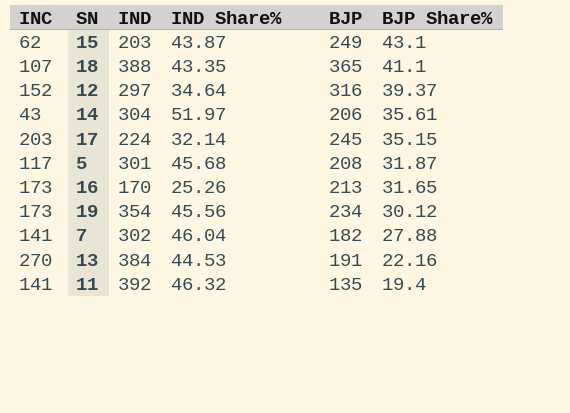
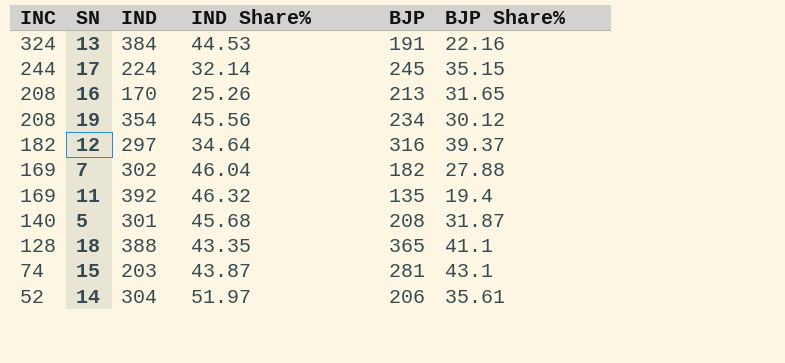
row order: BJP Share% descending -> INC descending
13 | INC: 270 -> 324
17 | INC: 203 -> 244
16 | INC: 173 -> 208
19 | INC: 173 -> 208
12 | INC: 152 -> 182
7 | INC: 141 -> 169
11 | INC: 141 -> 169
5 | INC: 117 -> 140
18 | INC: 107 -> 128
15 | INC: 62 -> 74
15 | BJP: 249 -> 281
14 | INC: 43 -> 52

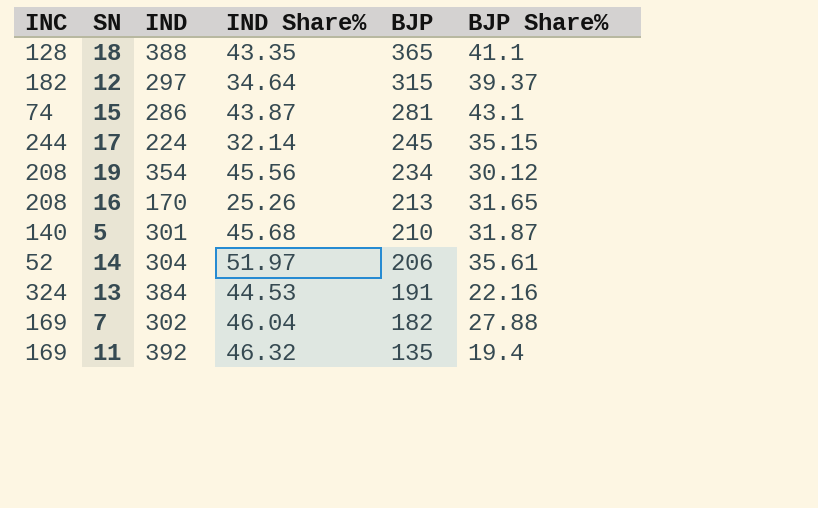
row order: INC descending -> BJP descending
12 | BJP: 316 -> 315
15 | IND: 203 -> 286
5 | BJP: 208 -> 210

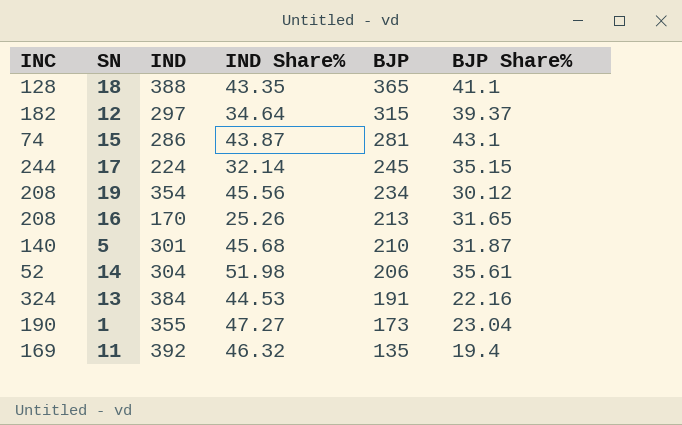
row 7: 169 | 302 | 46.04 | 182 | 27.88 -> none
14 | IND Share%: 51.97 -> 51.98
row 1: none -> 190 | 355 | 47.27 | 173 | 23.04

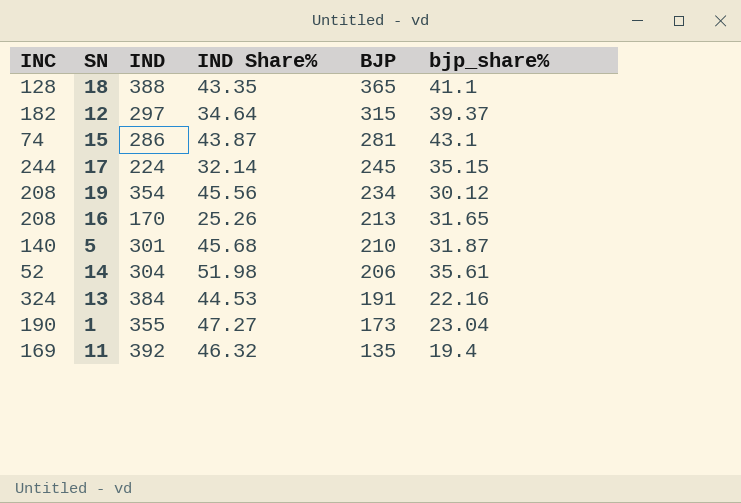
column name: BJP Share% -> bjp_share%

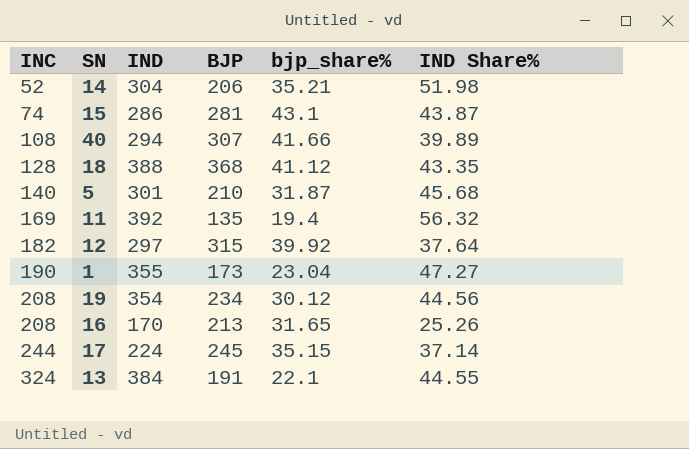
row order: BJP descending -> INC ascending
column IND Share% | position: 4 -> 6
14 | bjp_share%: 35.61 -> 35.21
row 40: none -> 108 | 294 | 307 | 41.66 | 39.89
18 | BJP: 365 -> 368
18 | bjp_share%: 41.1 -> 41.12
11 | IND Share%: 46.32 -> 56.32
12 | bjp_share%: 39.37 -> 39.92
12 | IND Share%: 34.64 -> 37.64
19 | IND Share%: 45.56 -> 44.56
17 | IND Share%: 32.14 -> 37.14
13 | bjp_share%: 22.16 -> 22.1
13 | IND Share%: 44.53 -> 44.55

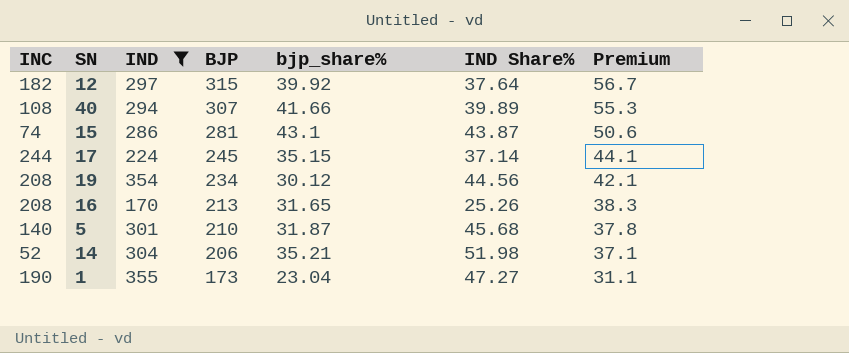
filter: none -> IND <= 355
row order: INC ascending -> BJP descending
column Premium | formula: none -> [BJP] * 0.18

